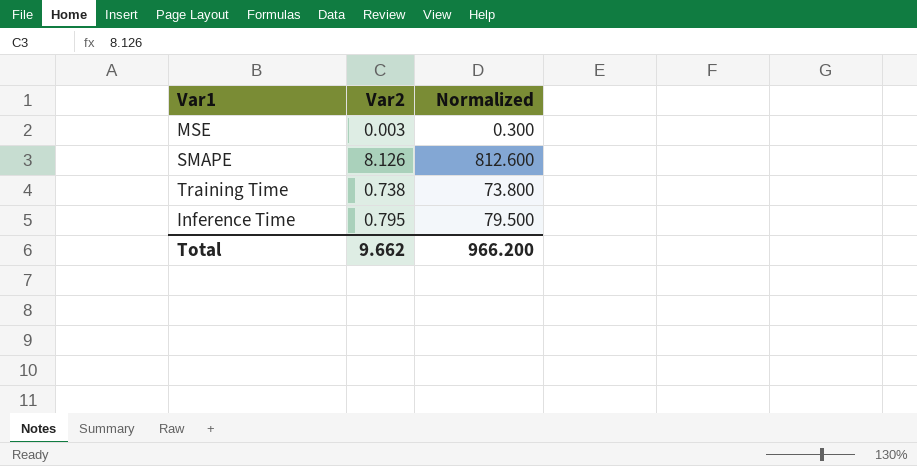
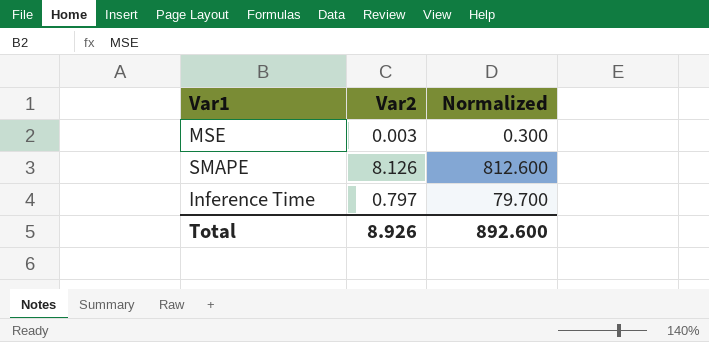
row Training Time: 0.738 | 73.800 -> none
Inference Time | Var2: 0.795 -> 0.797
Inference Time | Normalized: 79.500 -> 79.700
Total | Var2: 9.662 -> 8.926
Total | Normalized: 966.200 -> 892.600

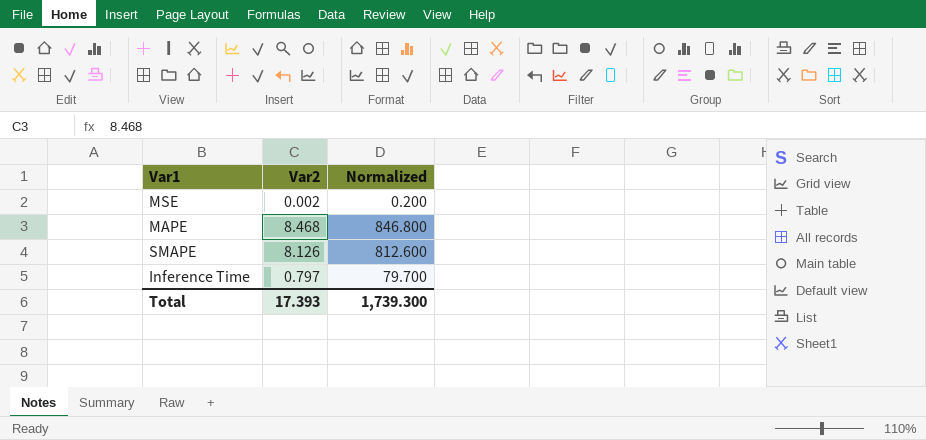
MSE | Var2: 0.003 -> 0.002
MSE | Normalized: 0.300 -> 0.200
row MAPE: none -> 8.468 | 846.800
Total | Var2: 8.926 -> 17.393
Total | Normalized: 892.600 -> 1,739.300

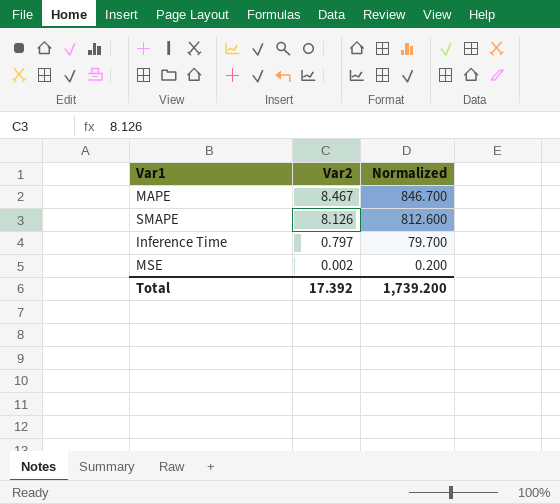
row order: none -> Var2 descending
MAPE | Var2: 8.468 -> 8.467
MAPE | Normalized: 846.800 -> 846.700
Total | Var2: 17.393 -> 17.392
Total | Normalized: 1,739.300 -> 1,739.200

